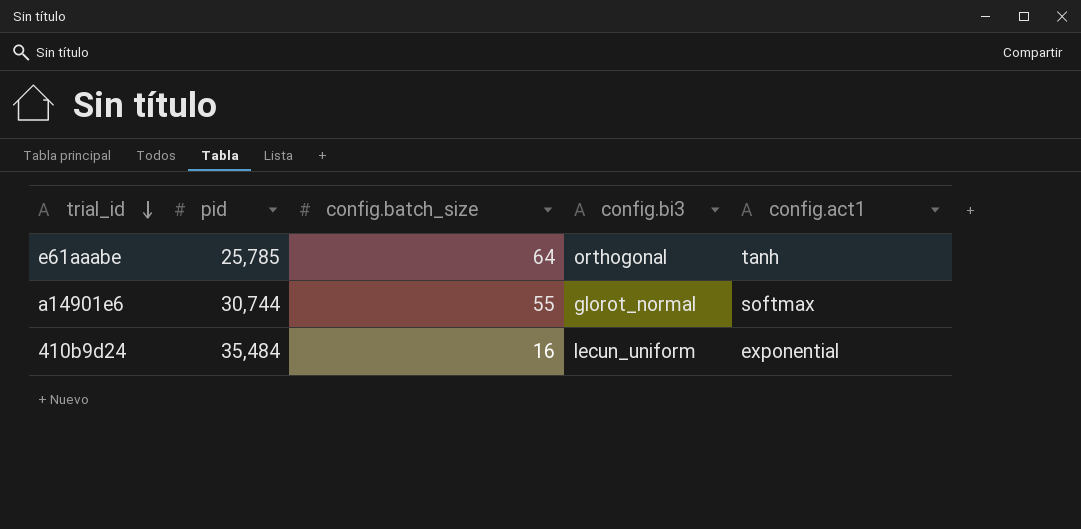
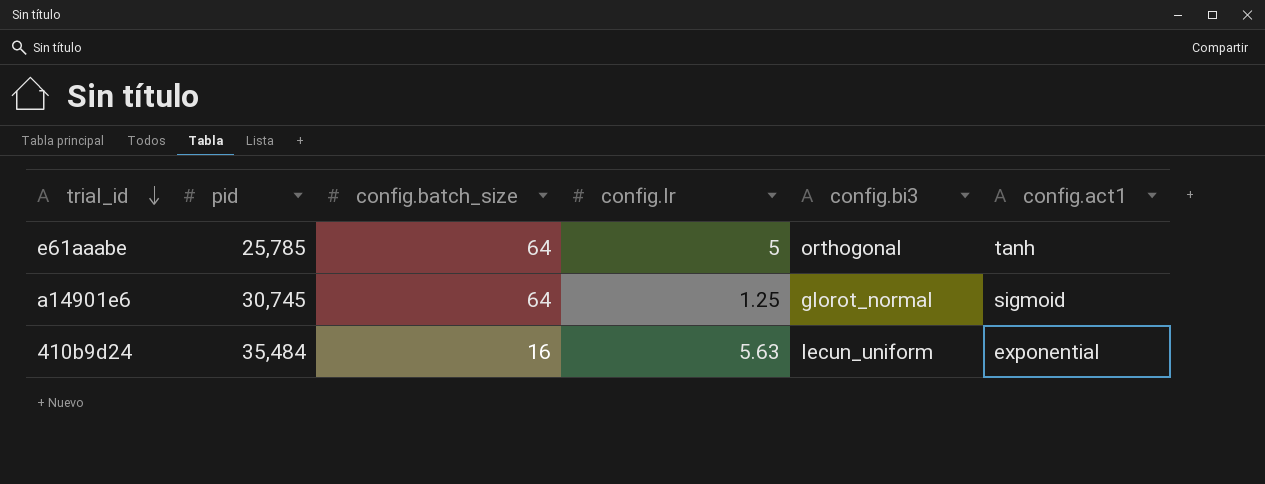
column config.lr | position: none -> 4
a14901e6 | pid: 30,744 -> 30,745
a14901e6 | config.batch_size: 55 -> 64
a14901e6 | config.act1: softmax -> sigmoid

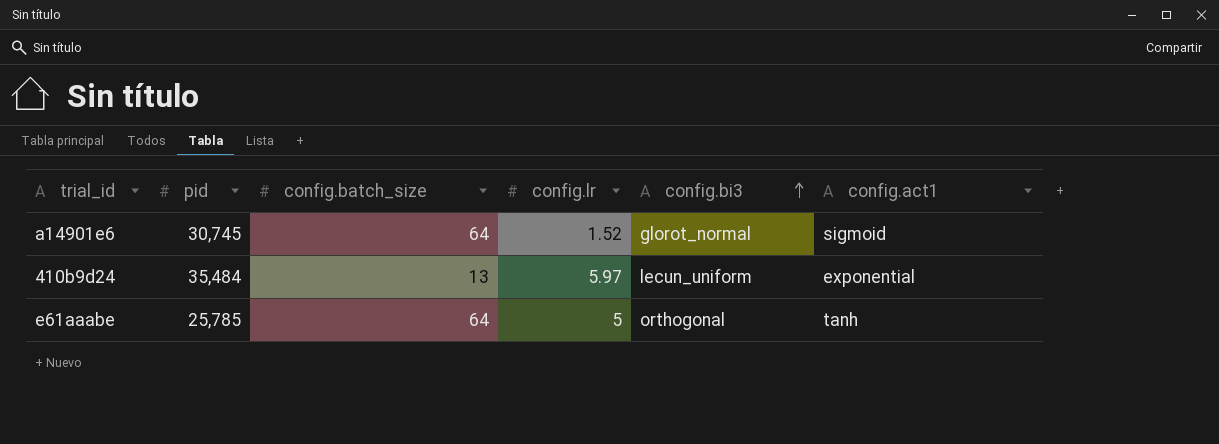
row order: trial_id descending -> config.bi3 ascending
a14901e6 | config.lr: 1.25 -> 1.52
410b9d24 | config.batch_size: 16 -> 13
410b9d24 | config.lr: 5.63 -> 5.97

